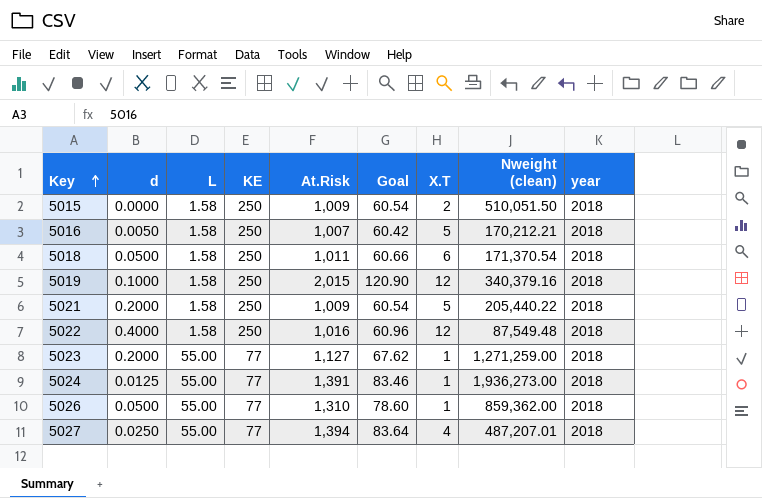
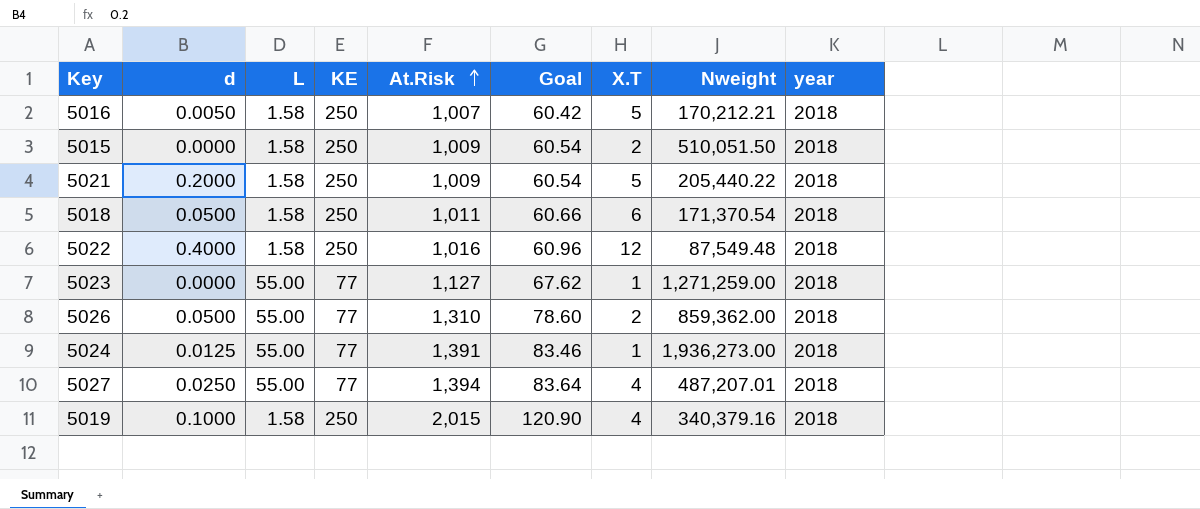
row order: Key ascending -> At.Risk ascending
column name: Nweight (clean) -> Nweight
5023 | d: 0.2000 -> 0.0000
5026 | X.T: 1 -> 2
5019 | X.T: 12 -> 4

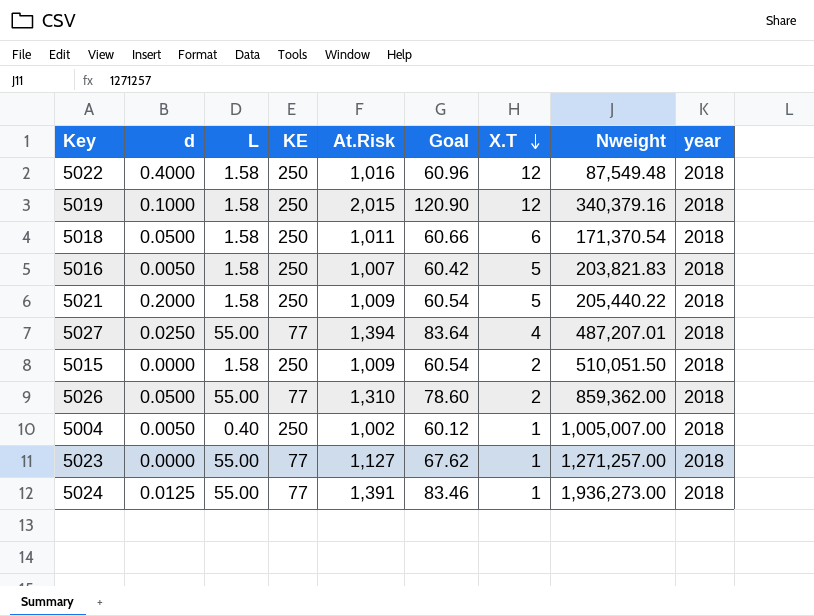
row order: At.Risk ascending -> X.T descending
5019 | X.T: 4 -> 12
5016 | Nweight: 170,212.21 -> 203,821.83
row 5004: none -> 0.0050 | 0.40 | 250 | 1,002 | 60.12 | 1 | 1,005,007.00 | 2018
5023 | Nweight: 1,271,259.00 -> 1,271,257.00

